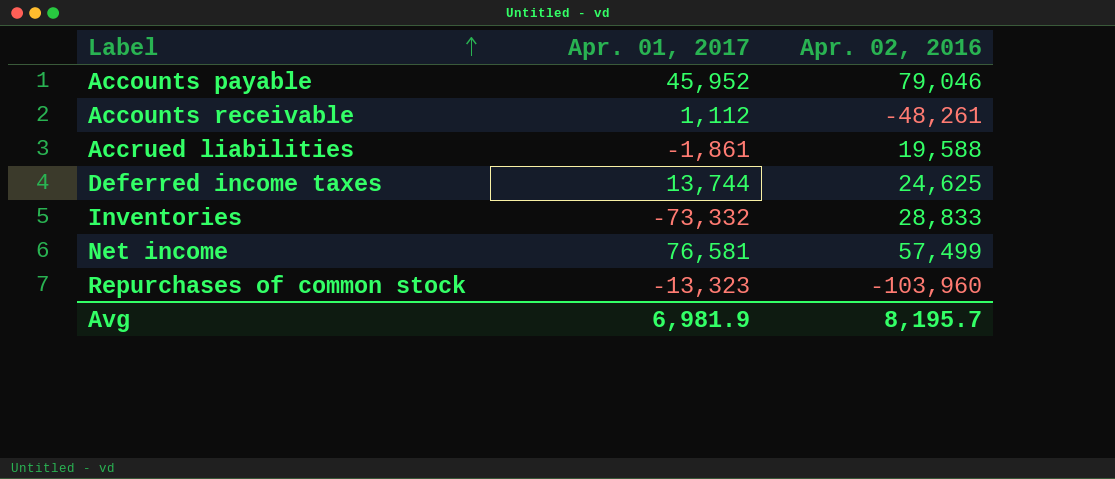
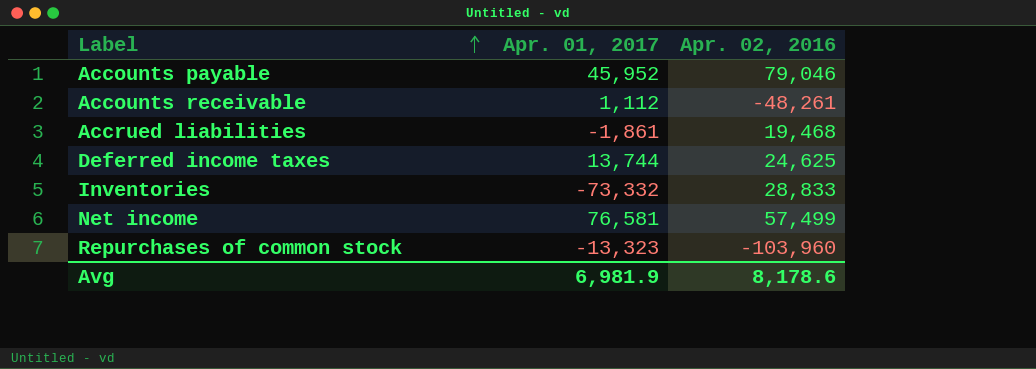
Accrued liabilities | Apr. 02, 2016: 19,588 -> 19,468
Avg | Apr. 02, 2016: 8,195.7 -> 8,178.6

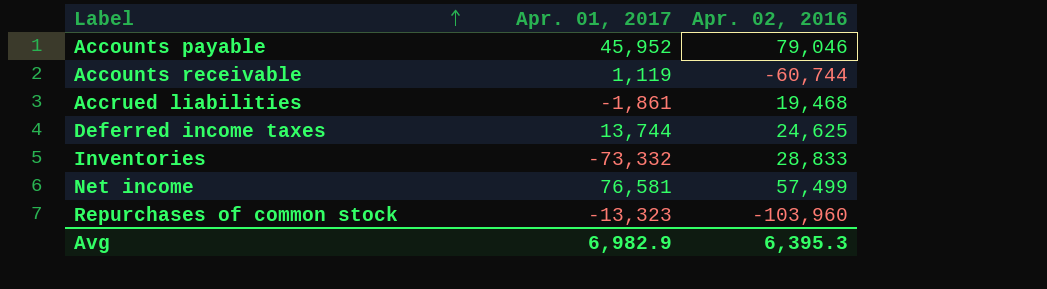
Accounts receivable | Apr. 01, 2017: 1,112 -> 1,119
Accounts receivable | Apr. 02, 2016: -48,261 -> -60,744
Avg | Apr. 01, 2017: 6,981.9 -> 6,982.9
Avg | Apr. 02, 2016: 8,178.6 -> 6,395.3

